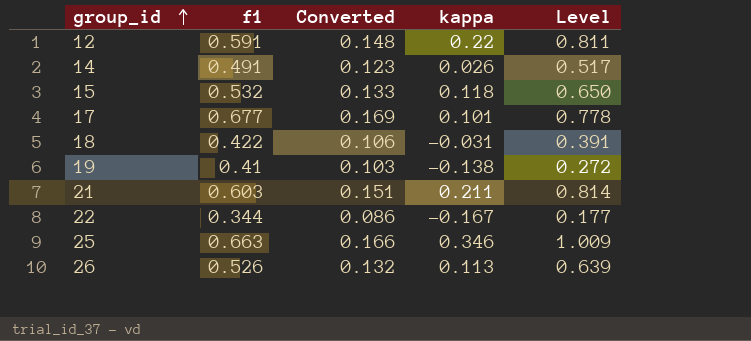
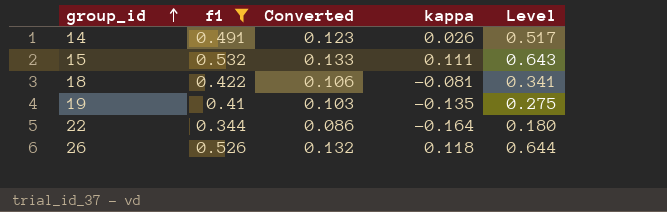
filter: none -> f1 <= 0.532
15 | kappa: 0.118 -> 0.111
15 | Level: 0.650 -> 0.643
18 | kappa: -0.031 -> -0.081
18 | Level: 0.391 -> 0.341
19 | kappa: -0.138 -> -0.135
19 | Level: 0.272 -> 0.275
22 | kappa: -0.167 -> -0.164
22 | Level: 0.177 -> 0.180
26 | kappa: 0.113 -> 0.118
26 | Level: 0.639 -> 0.644

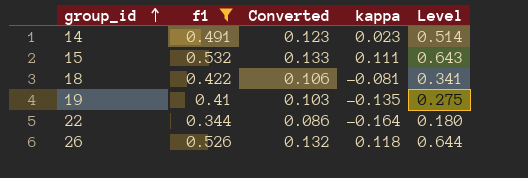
14 | kappa: 0.026 -> 0.023
14 | Level: 0.517 -> 0.514

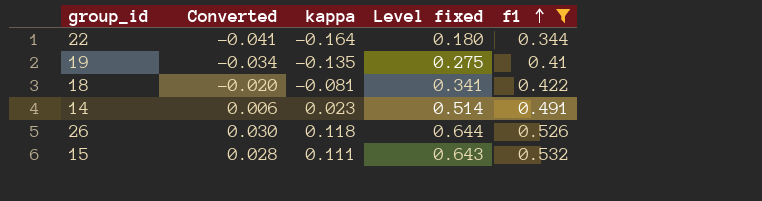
row order: group_id ascending -> f1 ascending
column Converted | formula: [f1] * 0.25 -> [kappa] * 0.25
column name: Level -> Level fixed
column f1 | position: 2 -> 5

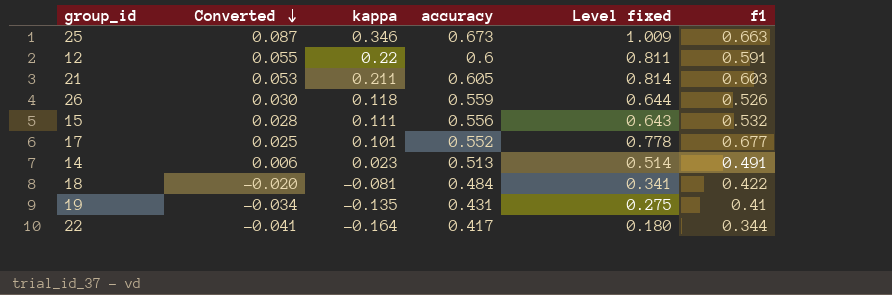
filter: f1 <= 0.532 -> none
row order: f1 ascending -> Converted descending
column accuracy | position: none -> 4

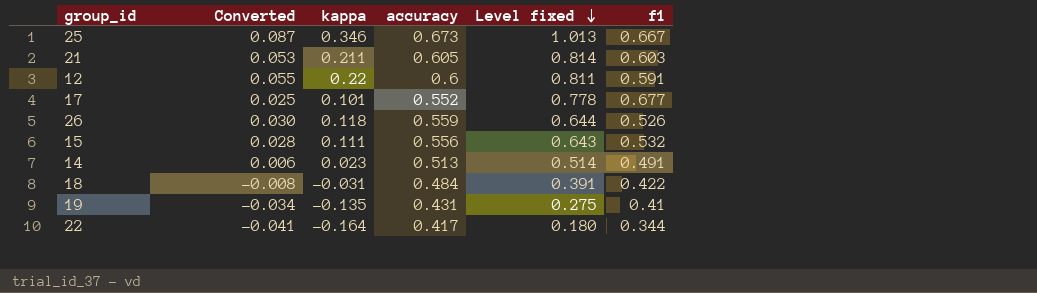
row order: Converted descending -> Level fixed descending
25 | Level fixed: 1.009 -> 1.013
25 | f1: 0.663 -> 0.667
18 | Converted: -0.020 -> -0.008
18 | kappa: -0.081 -> -0.031
18 | Level fixed: 0.341 -> 0.391

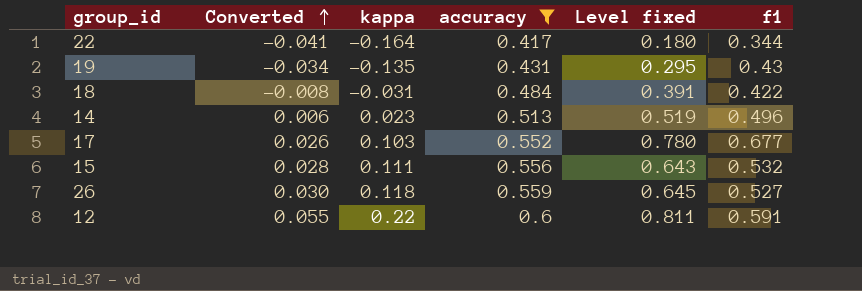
filter: none -> accuracy <= 0.6
row order: Level fixed descending -> Converted ascending
19 | Level fixed: 0.275 -> 0.295
19 | f1: 0.41 -> 0.43
14 | Level fixed: 0.514 -> 0.519
14 | f1: 0.491 -> 0.496
17 | Converted: 0.025 -> 0.026
17 | kappa: 0.101 -> 0.103
17 | Level fixed: 0.778 -> 0.780
26 | Level fixed: 0.644 -> 0.645
26 | f1: 0.526 -> 0.527

